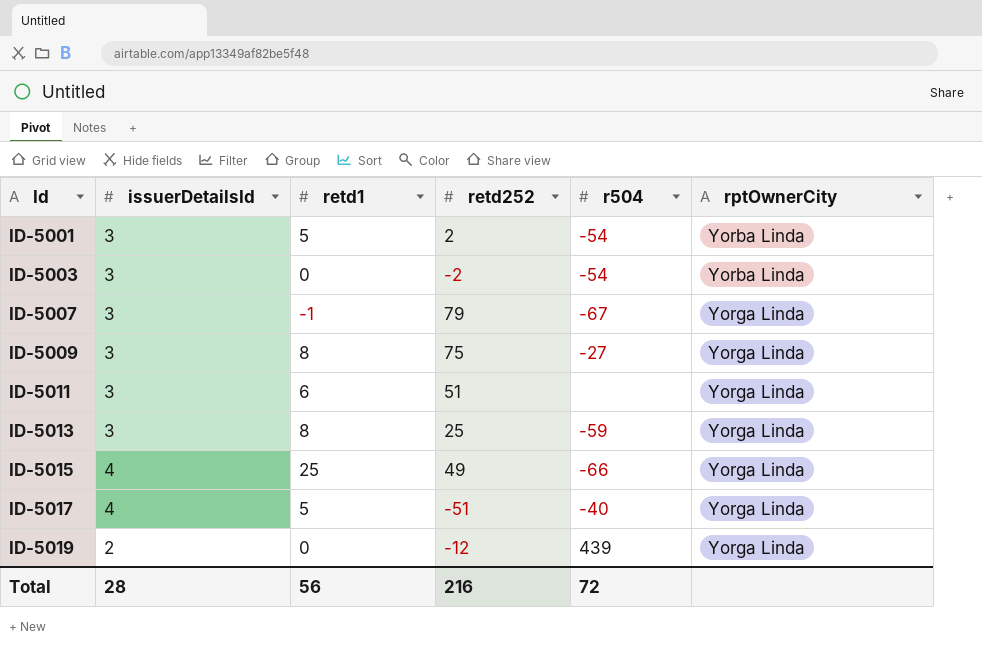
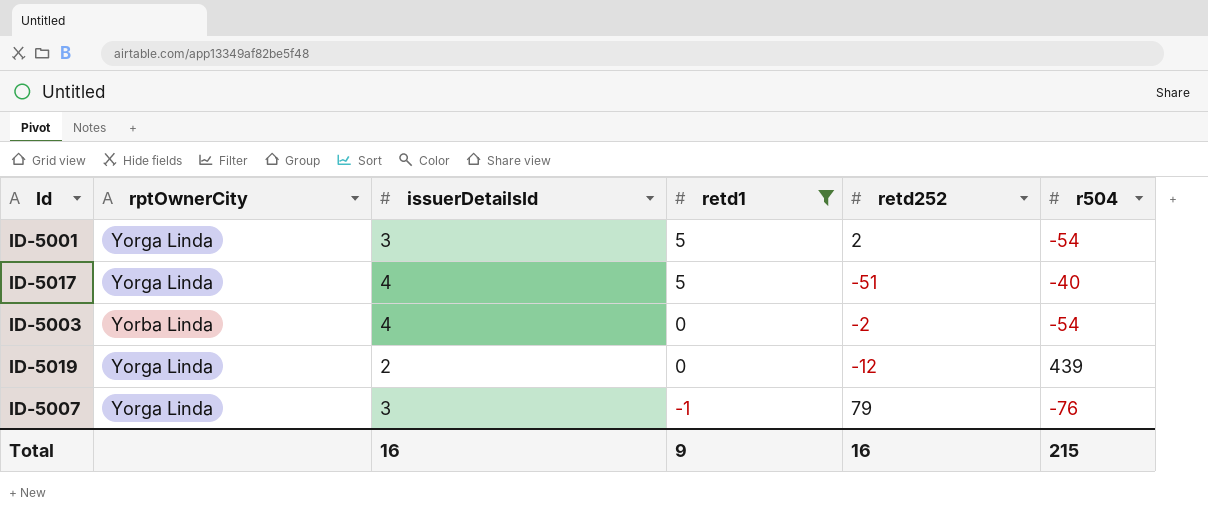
filter: none -> retd1 <= 5
row order: Id ascending -> retd1 descending
column rptOwnerCity | position: 6 -> 2
ID-5001 | rptOwnerCity: Yorba Linda -> Yorga Linda
ID-5003 | issuerDetailsId: 3 -> 4
ID-5007 | r504: -67 -> -76
Total | issuerDetailsId: 28 -> 16
Total | retd1: 56 -> 9
Total | retd252: 216 -> 16
Total | r504: 72 -> 215

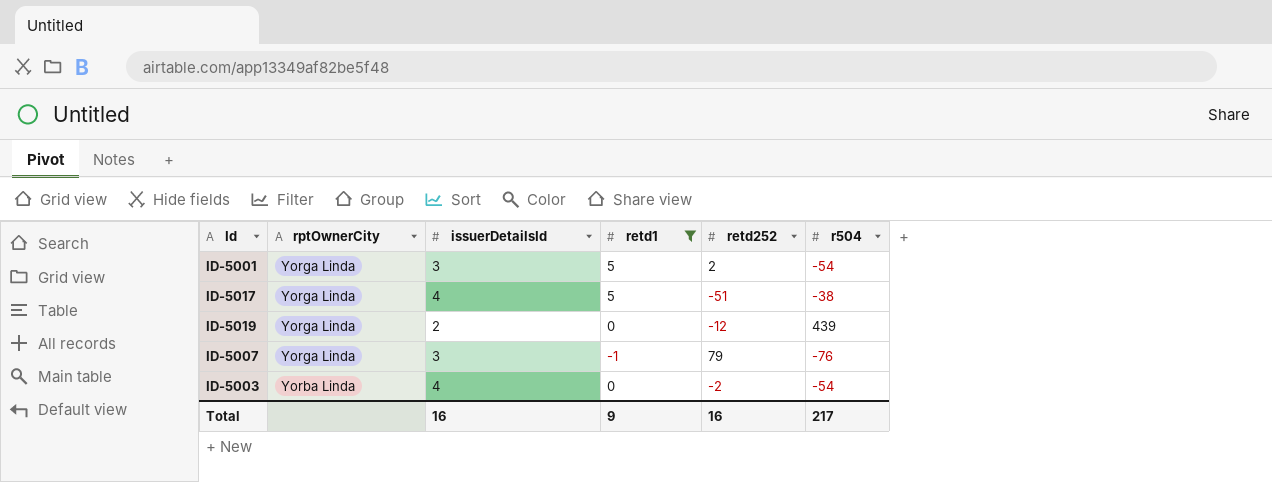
row order: retd1 descending -> rptOwnerCity descending
ID-5017 | r504: -40 -> -38
Total | r504: 215 -> 217

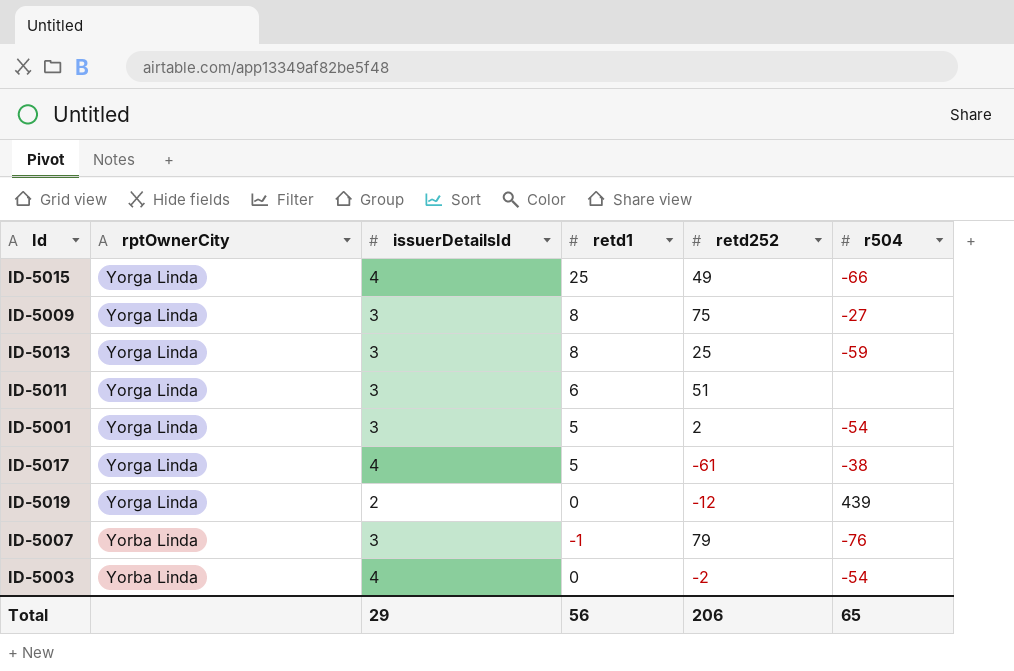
filter: retd1 <= 5 -> none
ID-5017 | retd252: -51 -> -61
ID-5007 | rptOwnerCity: Yorga Linda -> Yorba Linda
Total | issuerDetailsId: 16 -> 29
Total | retd1: 9 -> 56
Total | retd252: 16 -> 206
Total | r504: 217 -> 65

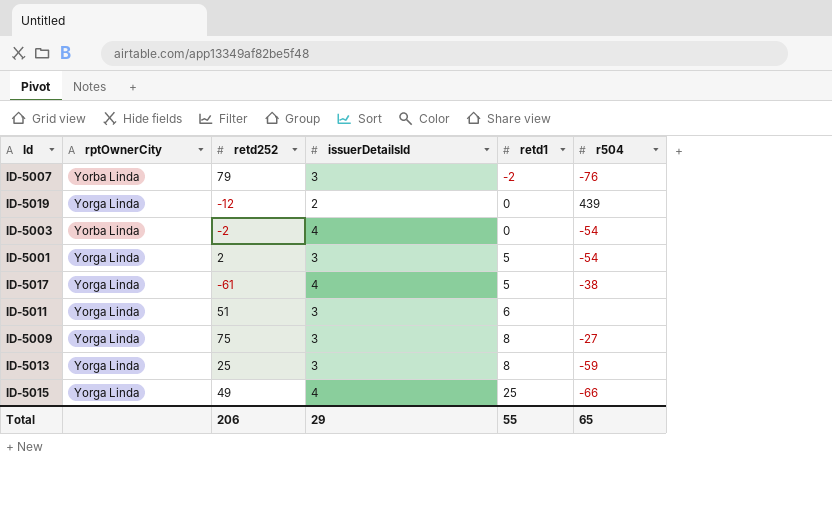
row order: rptOwnerCity descending -> retd1 ascending
column retd252 | position: 5 -> 3
ID-5007 | retd1: -1 -> -2
Total | retd1: 56 -> 55

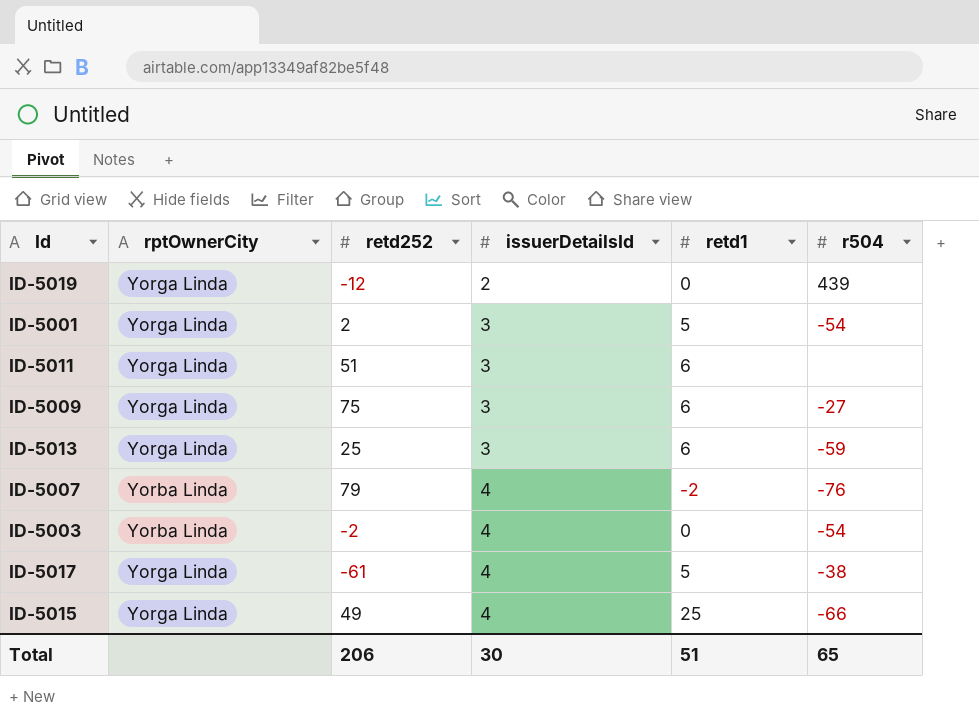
row order: retd1 ascending -> issuerDetailsId ascending
ID-5009 | retd1: 8 -> 6
ID-5013 | retd1: 8 -> 6
ID-5007 | issuerDetailsId: 3 -> 4
Total | issuerDetailsId: 29 -> 30
Total | retd1: 55 -> 51

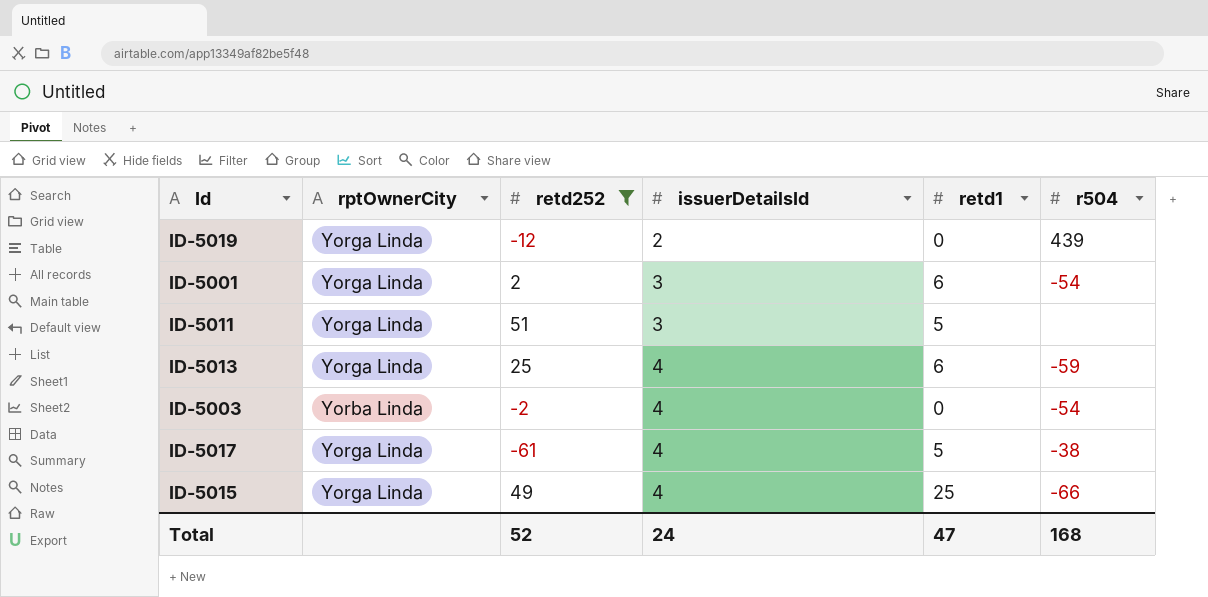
filter: none -> retd252 <= 51
ID-5001 | retd1: 5 -> 6
ID-5011 | retd1: 6 -> 5
ID-5013 | issuerDetailsId: 3 -> 4
Total | retd252: 206 -> 52
Total | issuerDetailsId: 30 -> 24
Total | retd1: 51 -> 47
Total | r504: 65 -> 168

